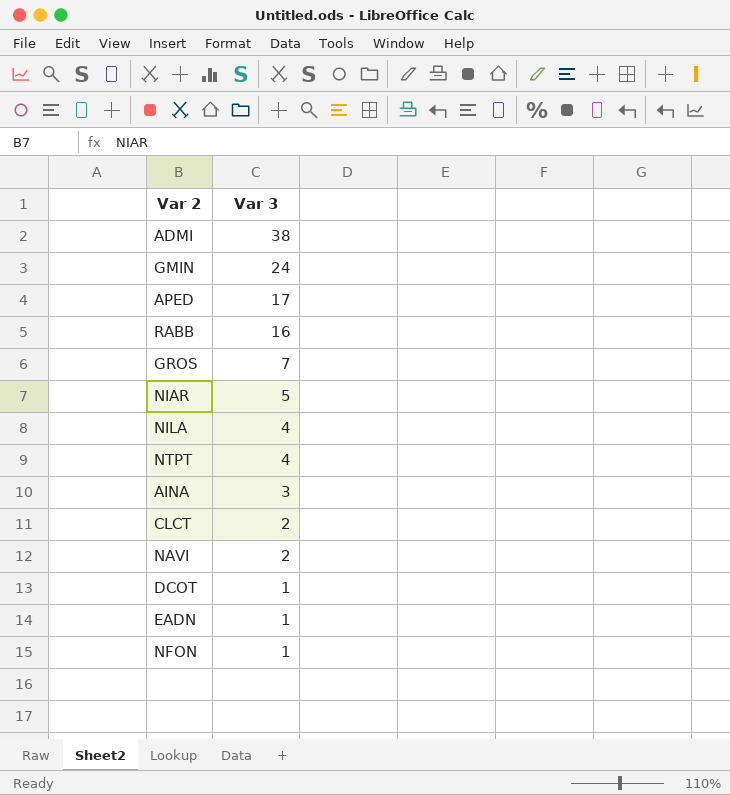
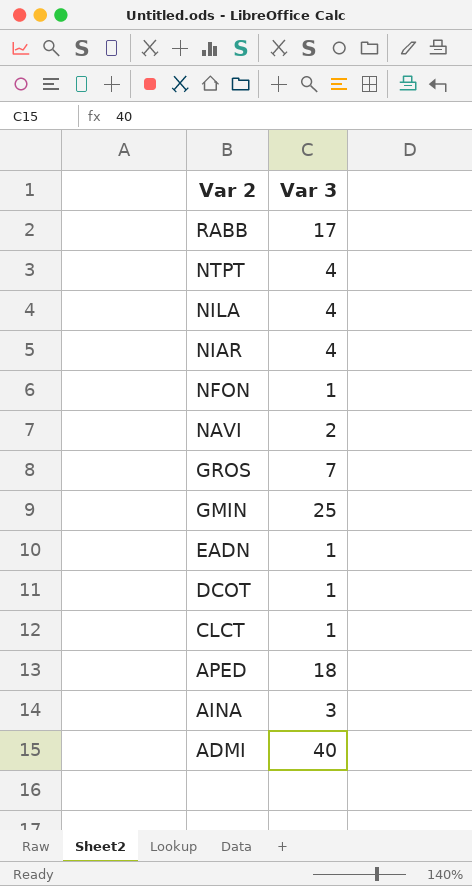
row order: Var 3 descending -> Var 2 descending
RABB | Var 3: 16 -> 17
NIAR | Var 3: 5 -> 4
GMIN | Var 3: 24 -> 25
CLCT | Var 3: 2 -> 1
APED | Var 3: 17 -> 18
ADMI | Var 3: 38 -> 40

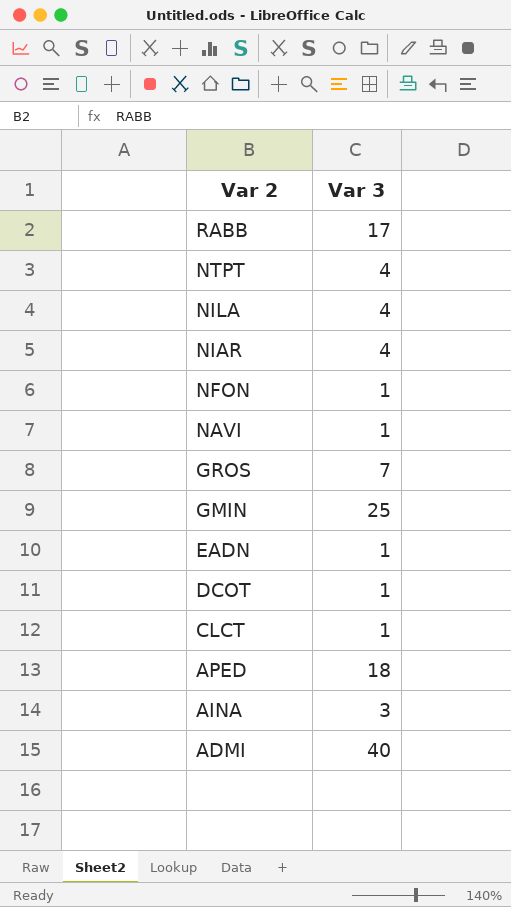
NAVI | Var 3: 2 -> 1

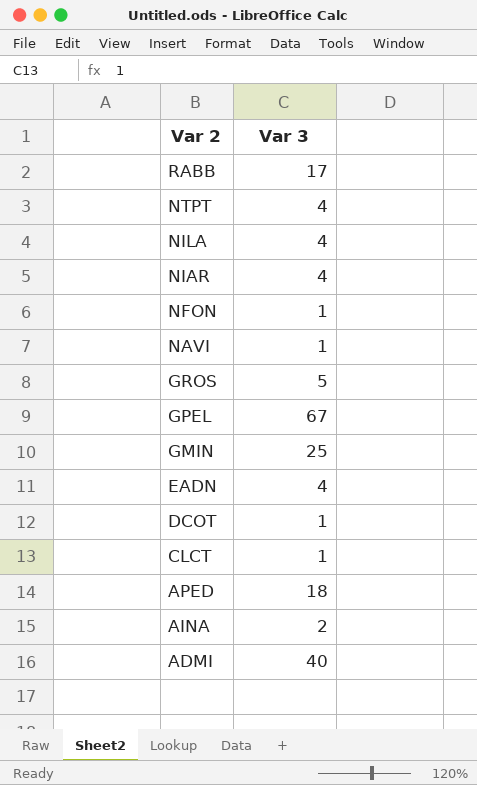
GROS | Var 3: 7 -> 5
row GPEL: none -> 67
EADN | Var 3: 1 -> 4
AINA | Var 3: 3 -> 2

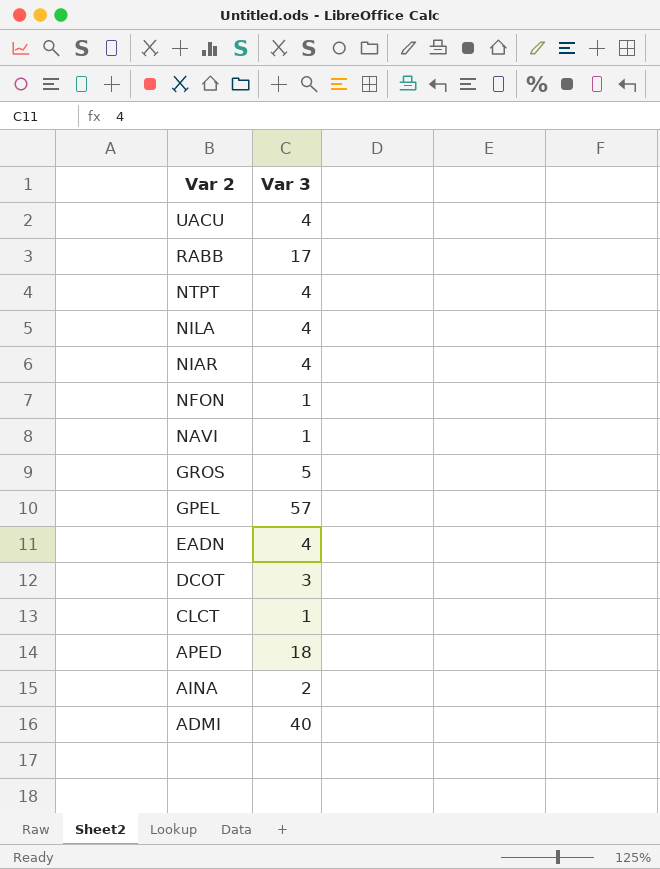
row GMIN: 25 -> none
row UACU: none -> 4
GPEL | Var 3: 67 -> 57
DCOT | Var 3: 1 -> 3

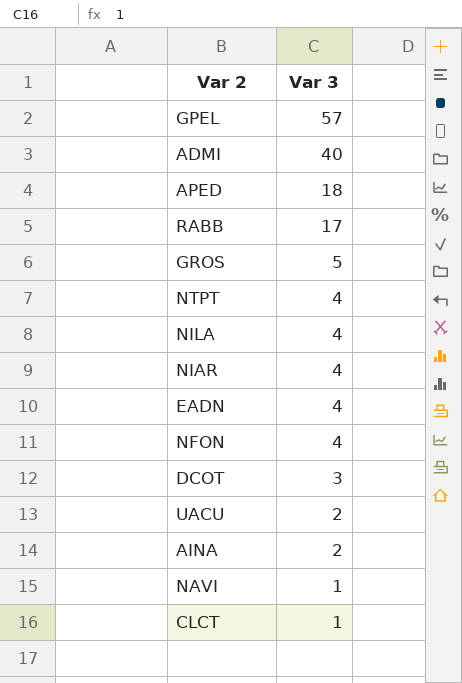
row order: Var 2 descending -> Var 3 descending
NFON | Var 3: 1 -> 4
UACU | Var 3: 4 -> 2

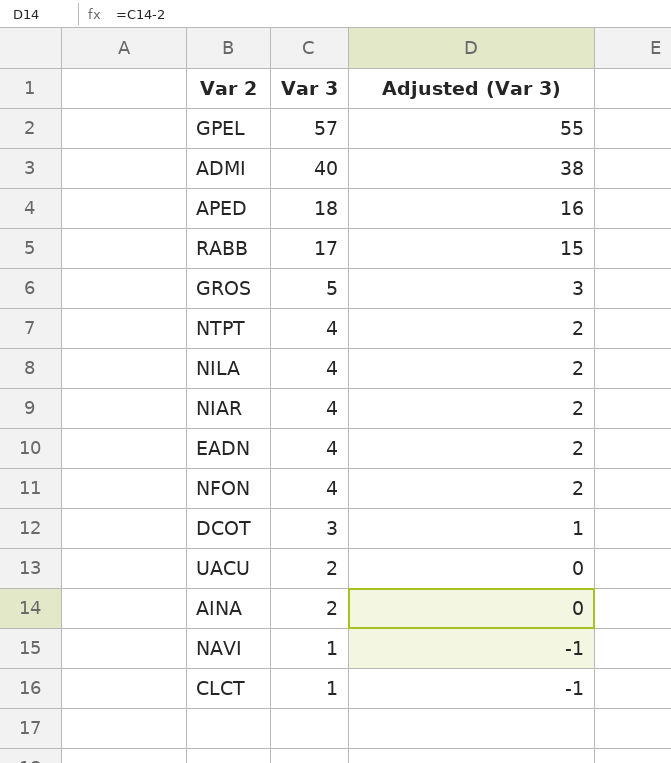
column Adjusted (Var 3) | formula: none -> [Var 3] - 2

